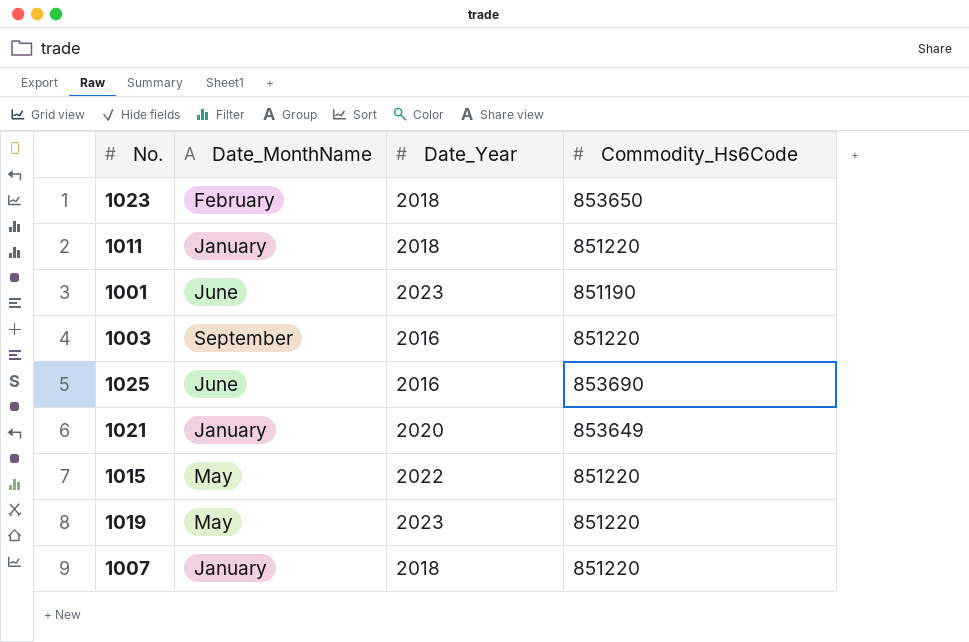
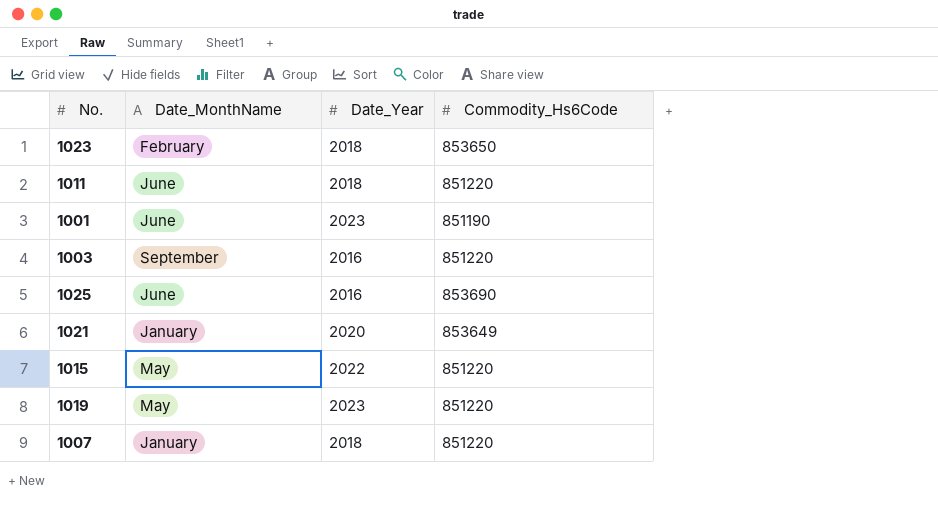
1011 | Date_MonthName: January -> June

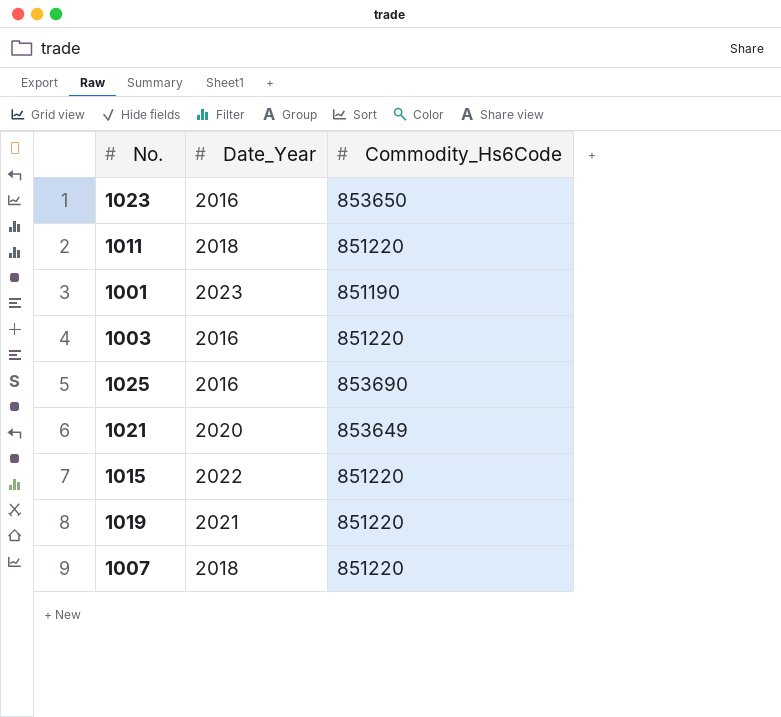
column Date_MonthName | position: 2 -> none
1023 | Date_Year: 2018 -> 2016
1019 | Date_Year: 2023 -> 2021

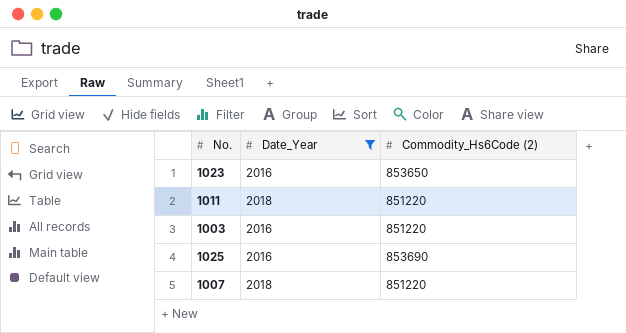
filter: none -> Date_Year <= 2018
column name: Commodity_Hs6Code -> Commodity_Hs6Code (2)

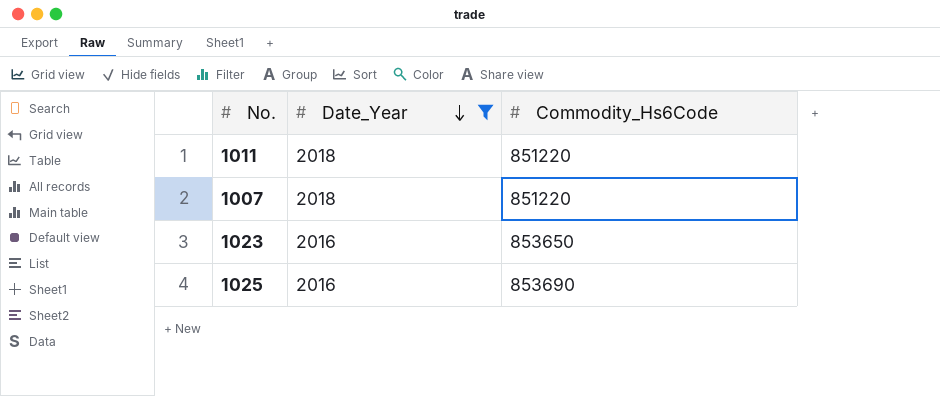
row order: none -> Date_Year descending
column name: Commodity_Hs6Code (2) -> Commodity_Hs6Code
row 1003: 2016 | 851220 -> none

